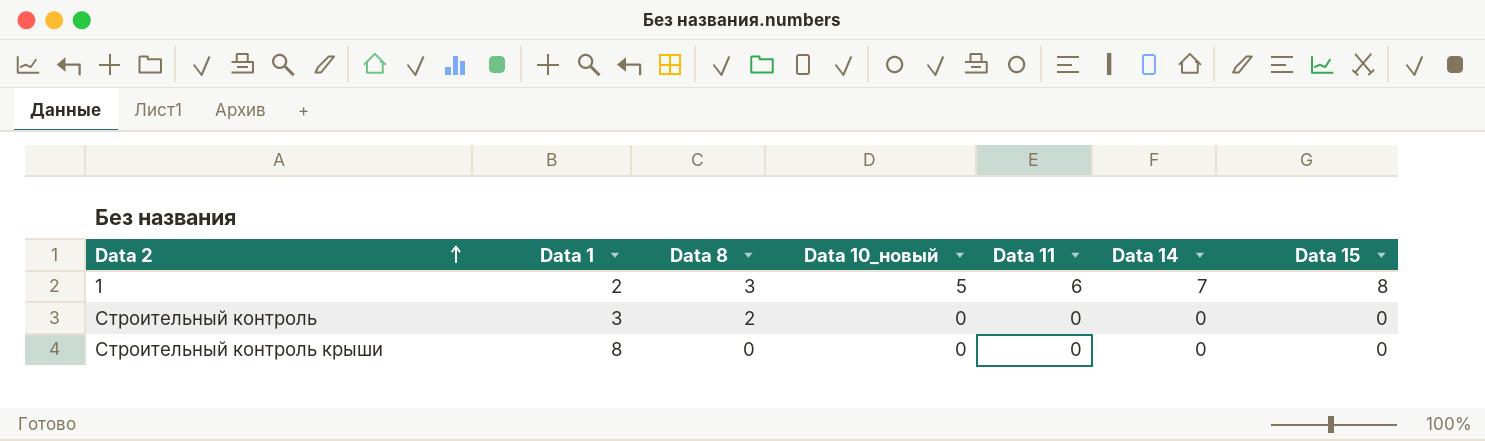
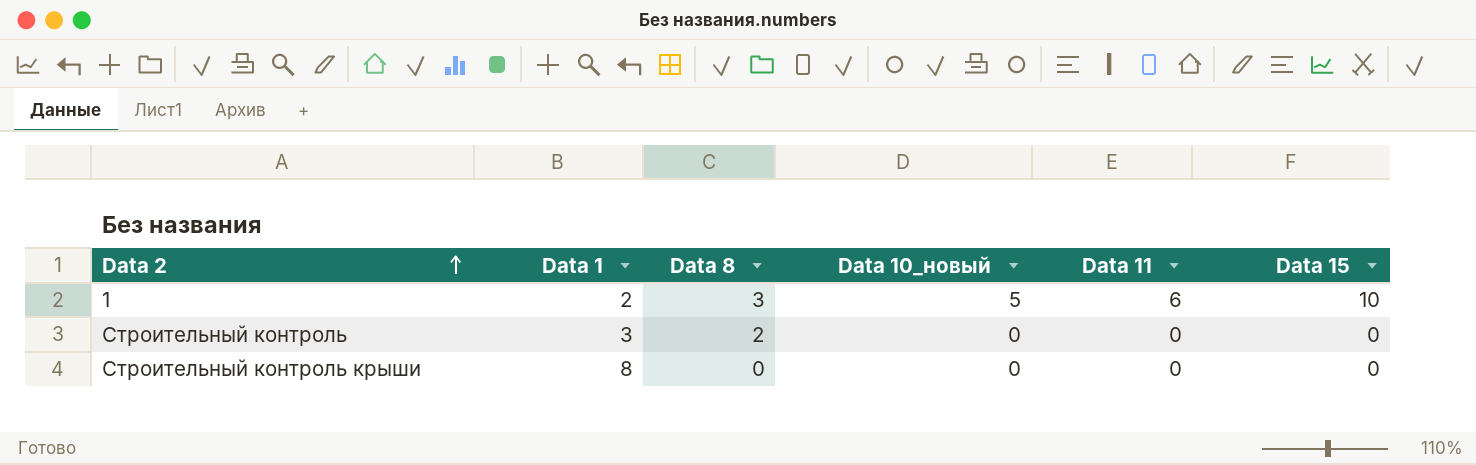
column Data 14 | position: 6 -> none
1 | Data 15: 8 -> 10

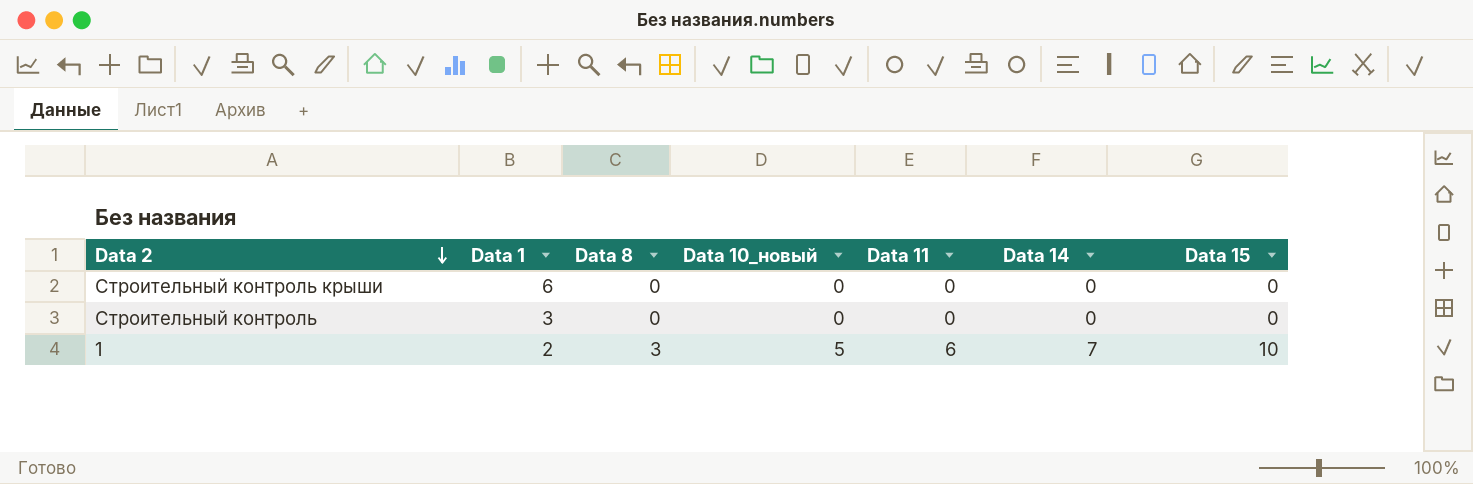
row order: Data 2 ascending -> Data 2 descending
column Data 14 | position: none -> 6
Строительный контроль крыши | Data 1: 8 -> 6
Строительный контроль | Data 8: 2 -> 0

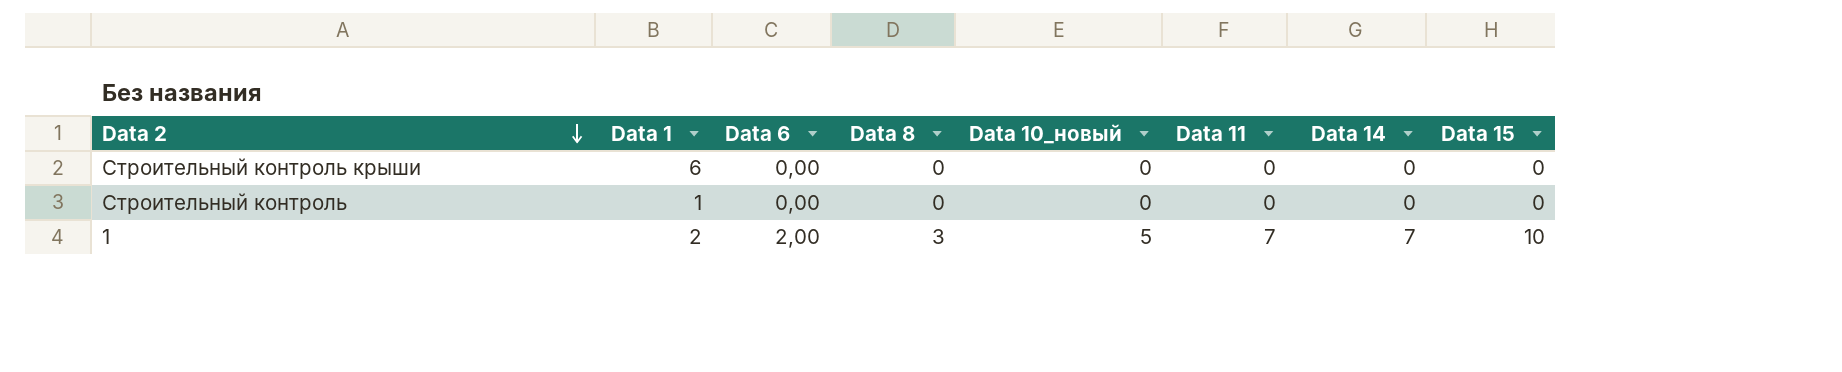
column Data 6 | position: none -> 3
Строительный контроль | Data 1: 3 -> 1
1 | Data 11: 6 -> 7

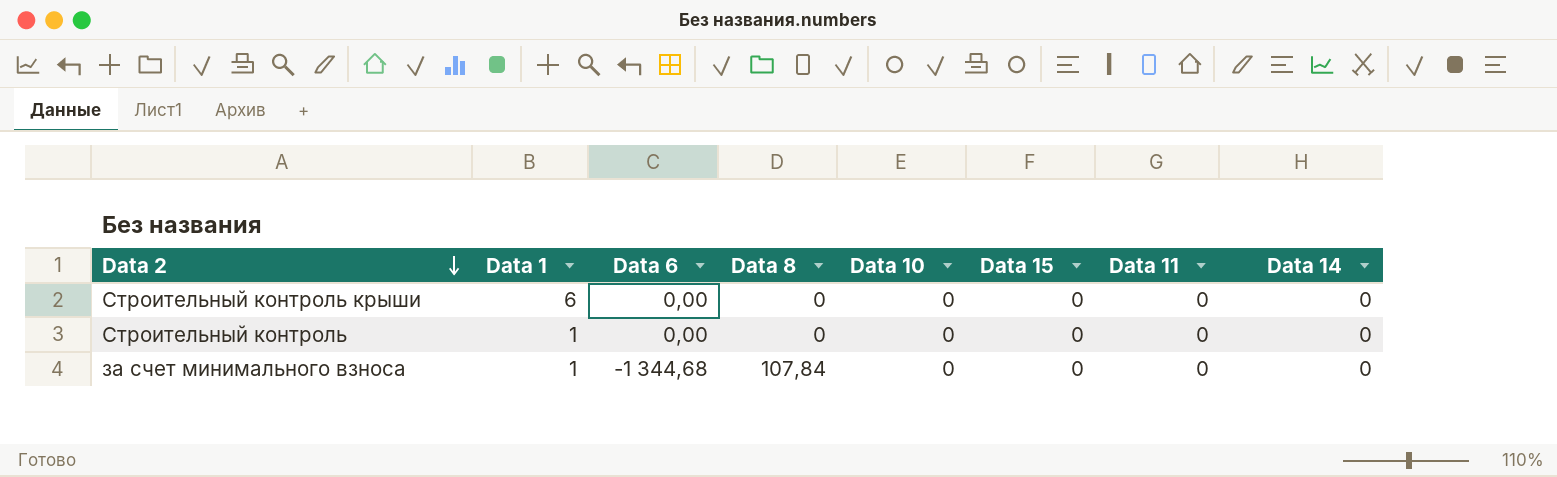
column name: Data 10_новый -> Data 10
column Data 15 | position: 8 -> 6
row 1: 2 | 2,00 | 3 | 5 | 7 | 7 | 10 -> none
row за счет минимального взноса: none -> 1 | -1 344,68 | 107,84 | 0 | 0 | 0 | 0

